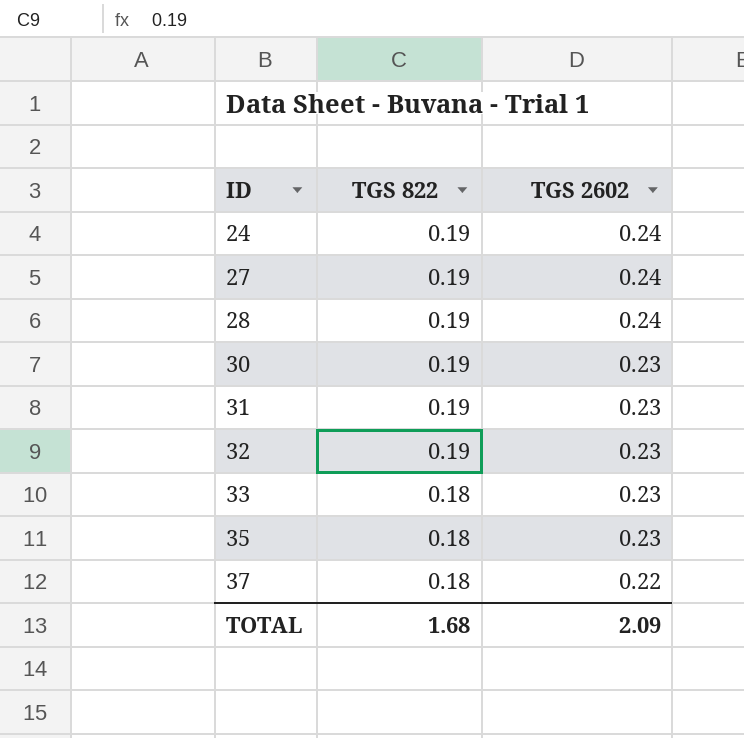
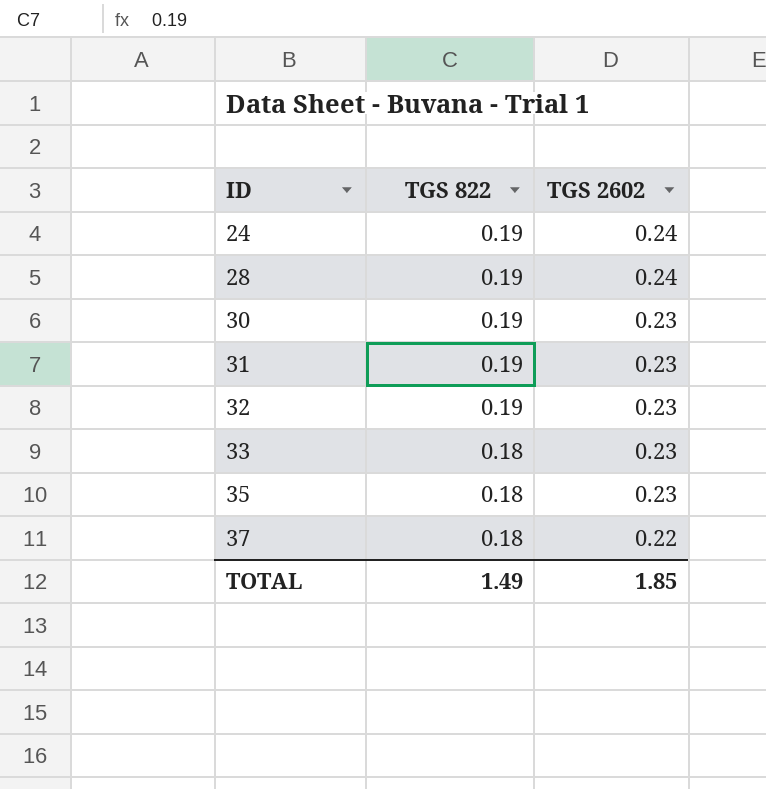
row 27: 0.19 | 0.24 -> none
TOTAL | TGS 822: 1.68 -> 1.49
TOTAL | TGS 2602: 2.09 -> 1.85

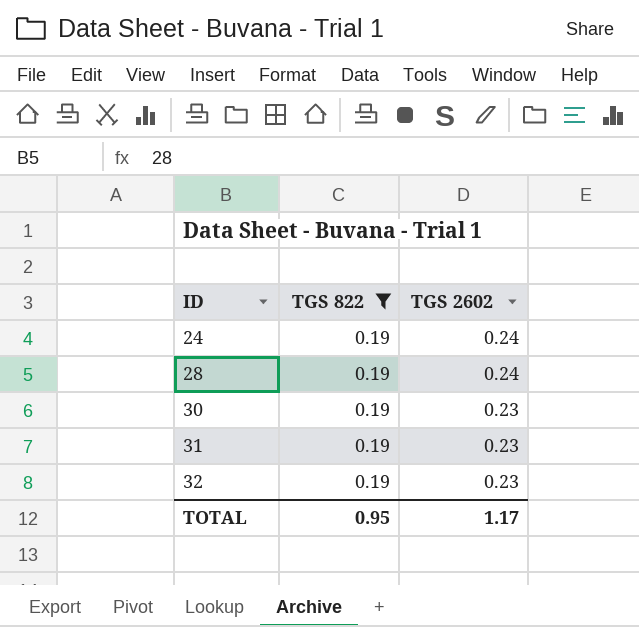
filter: none -> TGS 822 = 0.19
TOTAL | TGS 822: 1.49 -> 0.95
TOTAL | TGS 2602: 1.85 -> 1.17

